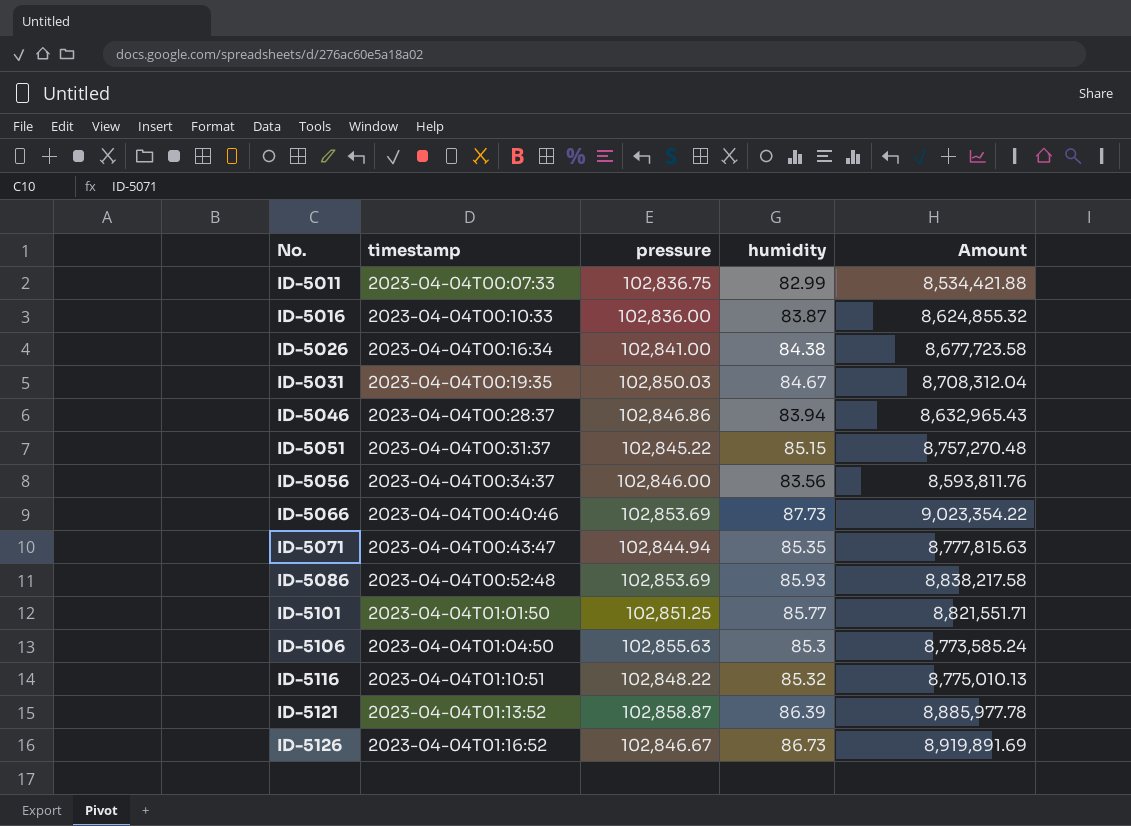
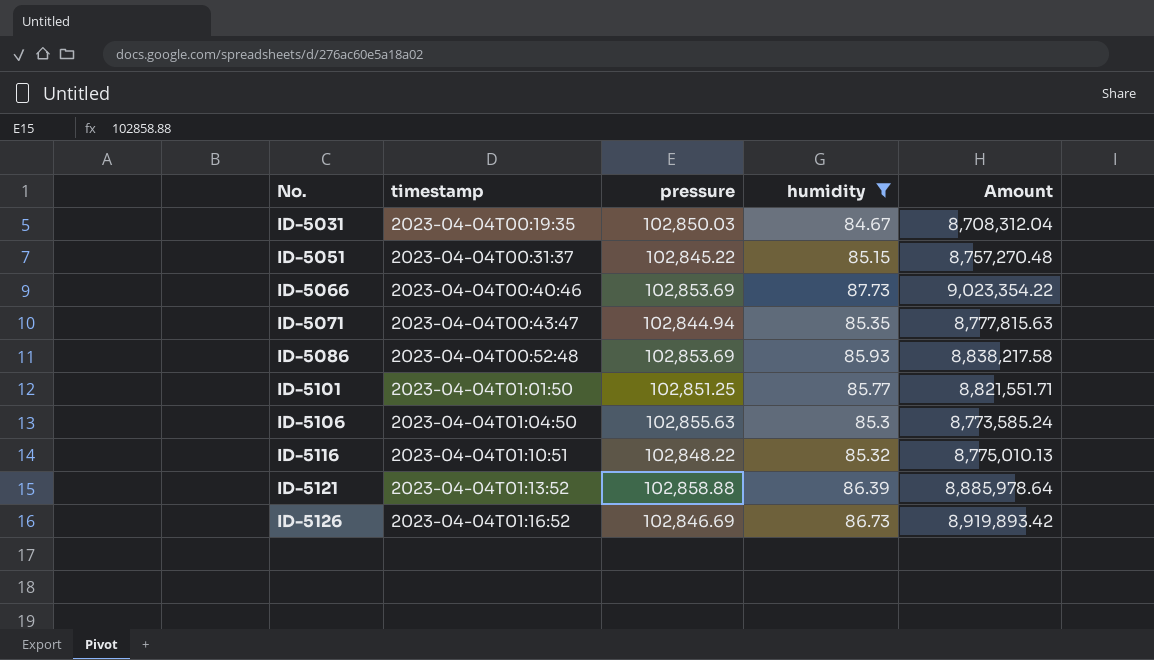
filter: none -> humidity >= 84.67
ID-5121 | pressure: 102,858.87 -> 102,858.88
ID-5121 | Amount: 8,885,977.78 -> 8,885,978.64
ID-5126 | pressure: 102,846.67 -> 102,846.69
ID-5126 | Amount: 8,919,891.69 -> 8,919,893.42

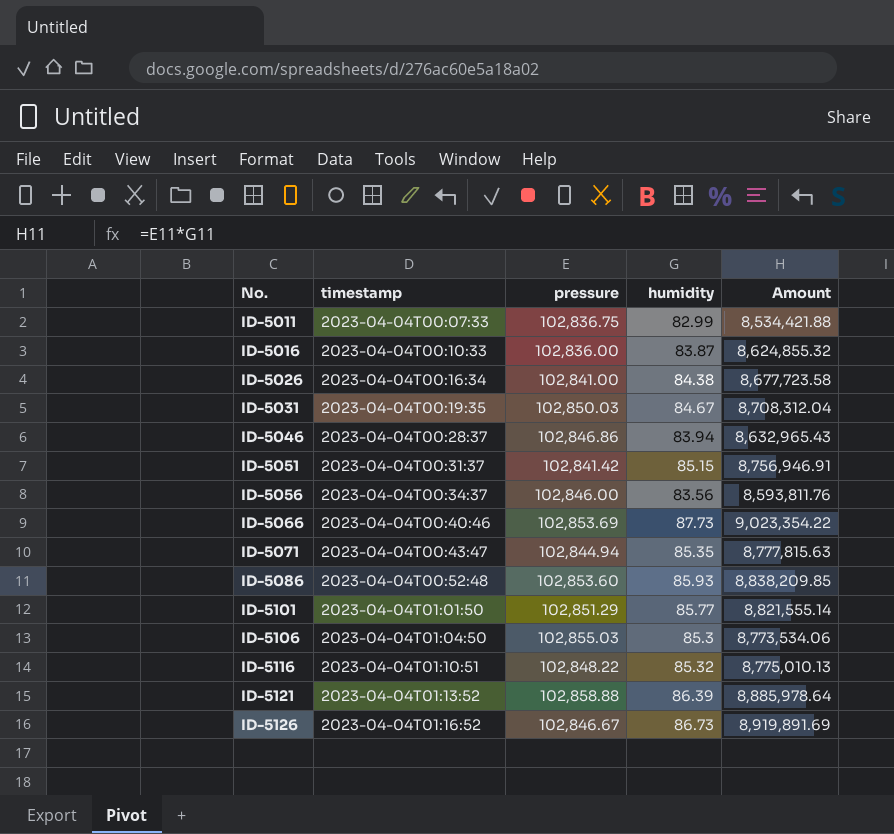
filter: humidity >= 84.67 -> none
ID-5051 | pressure: 102,845.22 -> 102,841.42
ID-5051 | Amount: 8,757,270.48 -> 8,756,946.91
ID-5086 | pressure: 102,853.69 -> 102,853.60
ID-5086 | Amount: 8,838,217.58 -> 8,838,209.85
ID-5101 | pressure: 102,851.25 -> 102,851.29
ID-5101 | Amount: 8,821,551.71 -> 8,821,555.14
ID-5106 | pressure: 102,855.63 -> 102,855.03
ID-5106 | Amount: 8,773,585.24 -> 8,773,534.06
ID-5126 | pressure: 102,846.69 -> 102,846.67
ID-5126 | Amount: 8,919,893.42 -> 8,919,891.69

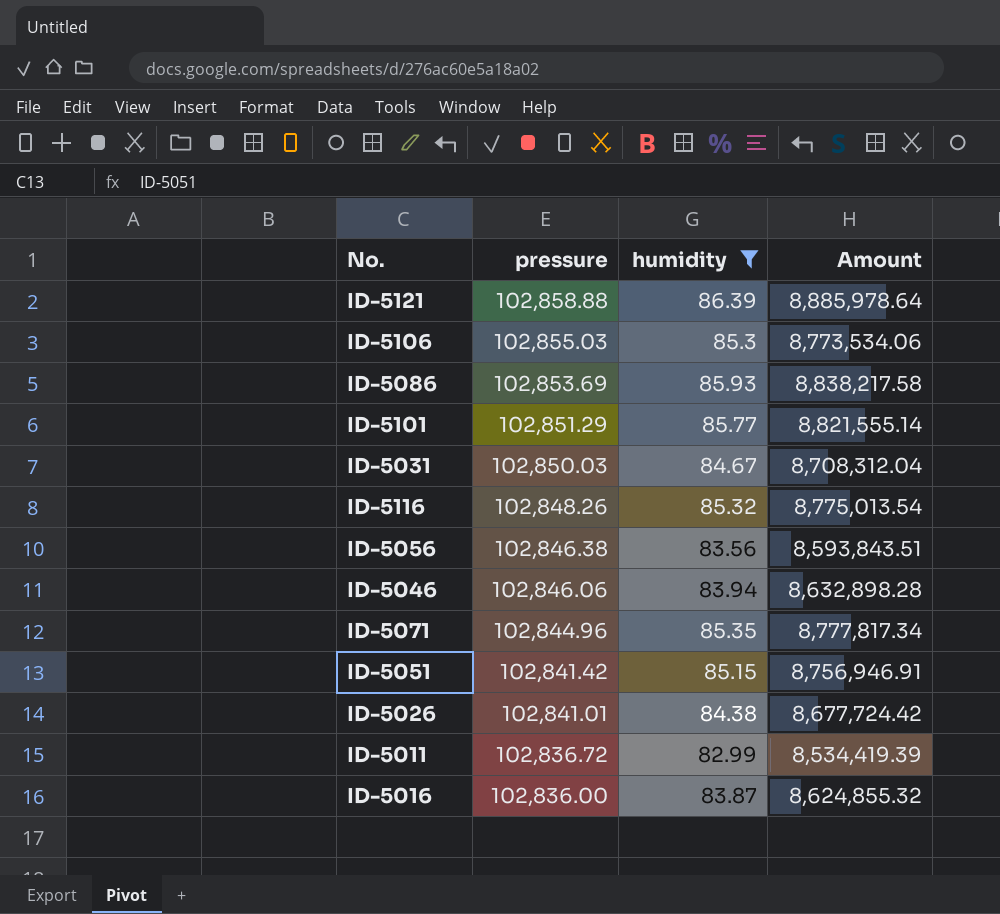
filter: none -> humidity <= 86.39
row order: No. ascending -> pressure descending
column timestamp | position: 2 -> none
ID-5086 | pressure: 102,853.60 -> 102,853.69
ID-5086 | Amount: 8,838,209.85 -> 8,838,217.58
ID-5116 | pressure: 102,848.22 -> 102,848.26
ID-5116 | Amount: 8,775,010.13 -> 8,775,013.54
ID-5056 | pressure: 102,846.00 -> 102,846.38
ID-5056 | Amount: 8,593,811.76 -> 8,593,843.51
ID-5046 | pressure: 102,846.86 -> 102,846.06
ID-5046 | Amount: 8,632,965.43 -> 8,632,898.28
ID-5071 | pressure: 102,844.94 -> 102,844.96
ID-5071 | Amount: 8,777,815.63 -> 8,777,817.34
ID-5026 | pressure: 102,841.00 -> 102,841.01
ID-5026 | Amount: 8,677,723.58 -> 8,677,724.42
ID-5011 | pressure: 102,836.75 -> 102,836.72
ID-5011 | Amount: 8,534,421.88 -> 8,534,419.39

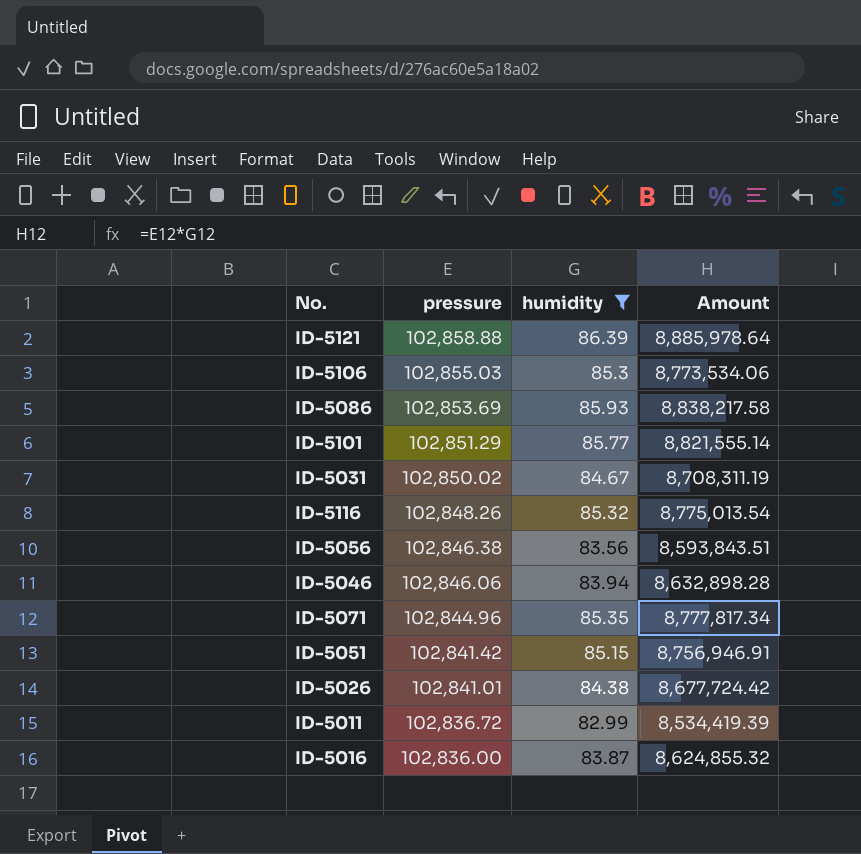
ID-5031 | pressure: 102,850.03 -> 102,850.02
ID-5031 | Amount: 8,708,312.04 -> 8,708,311.19

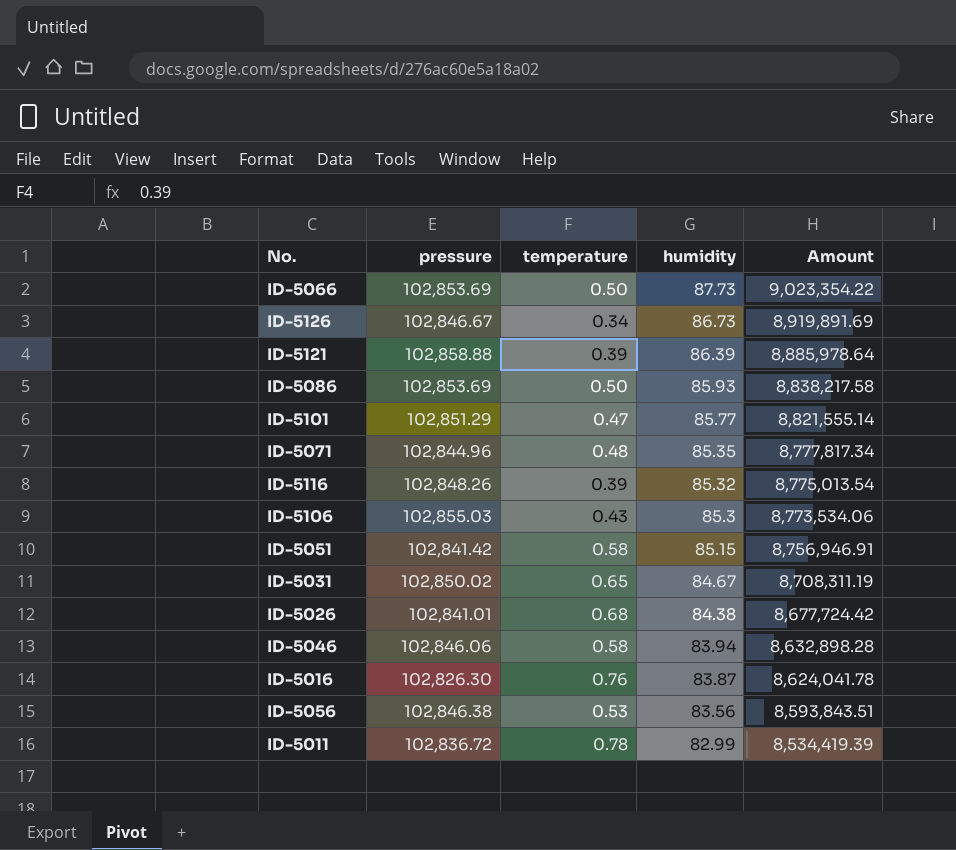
filter: humidity <= 86.39 -> none
row order: pressure descending -> humidity descending
column temperature | position: none -> 3
ID-5016 | pressure: 102,836.00 -> 102,826.30
ID-5016 | Amount: 8,624,855.32 -> 8,624,041.78

